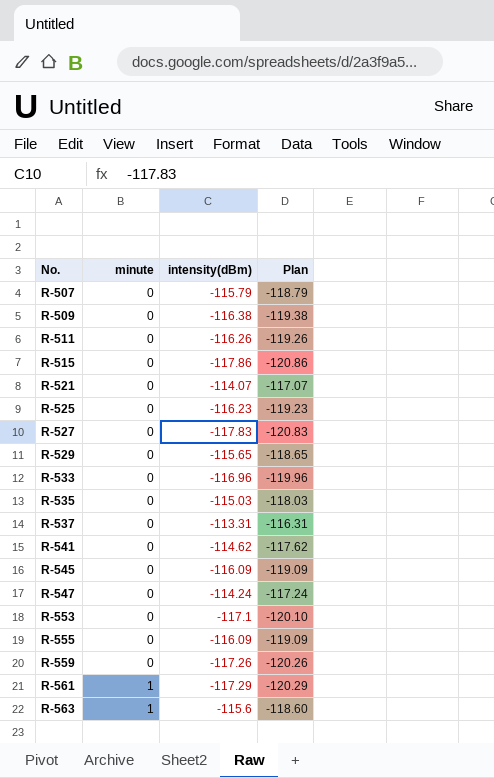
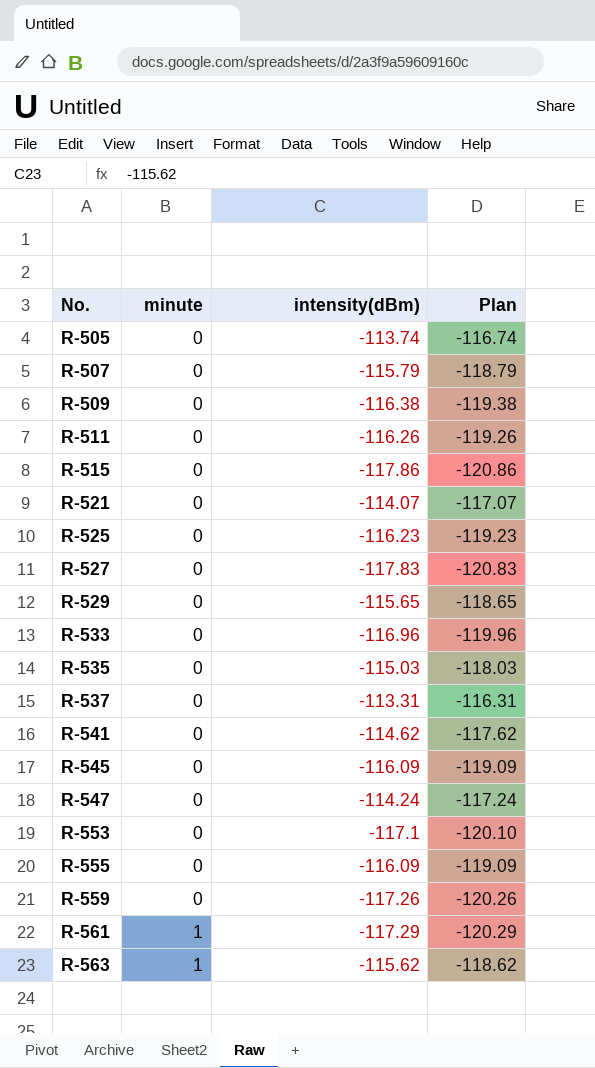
row R-505: none -> 0 | -113.74 | -116.74
R-563 | intensity(dBm): -115.6 -> -115.62
R-563 | Plan: -118.60 -> -118.62

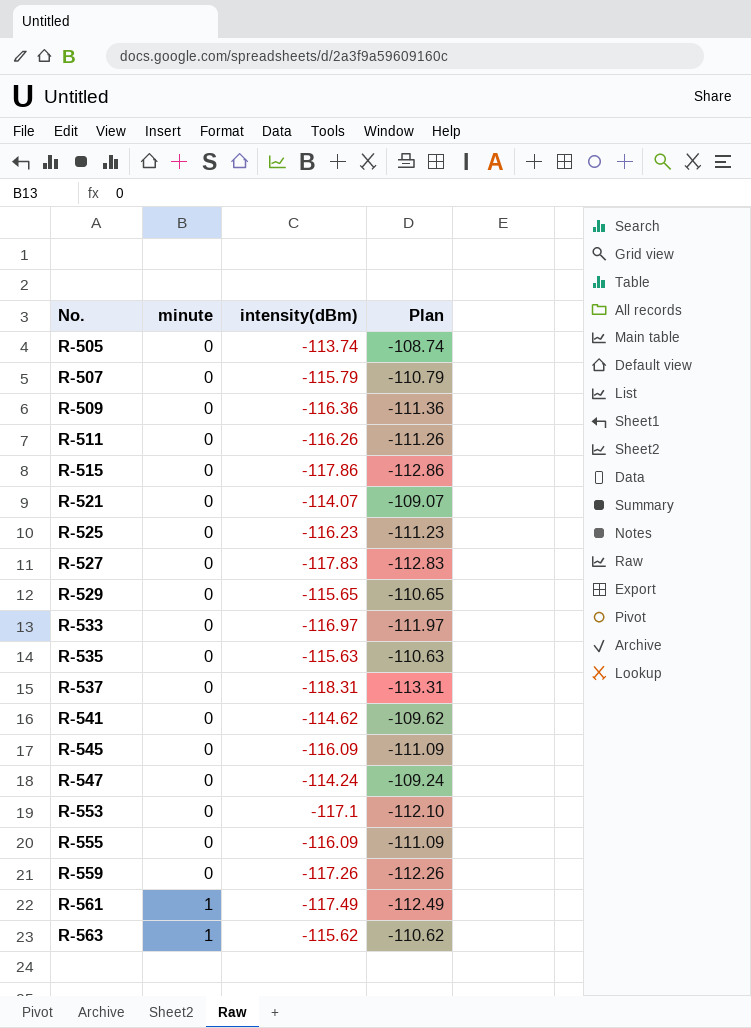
column Plan | formula: [intensity(dBm)] - 3 -> [intensity(dBm)] + 5
R-509 | intensity(dBm): -116.38 -> -116.36
R-533 | intensity(dBm): -116.96 -> -116.97
R-535 | intensity(dBm): -115.03 -> -115.63
R-537 | intensity(dBm): -113.31 -> -118.31
R-561 | intensity(dBm): -117.29 -> -117.49

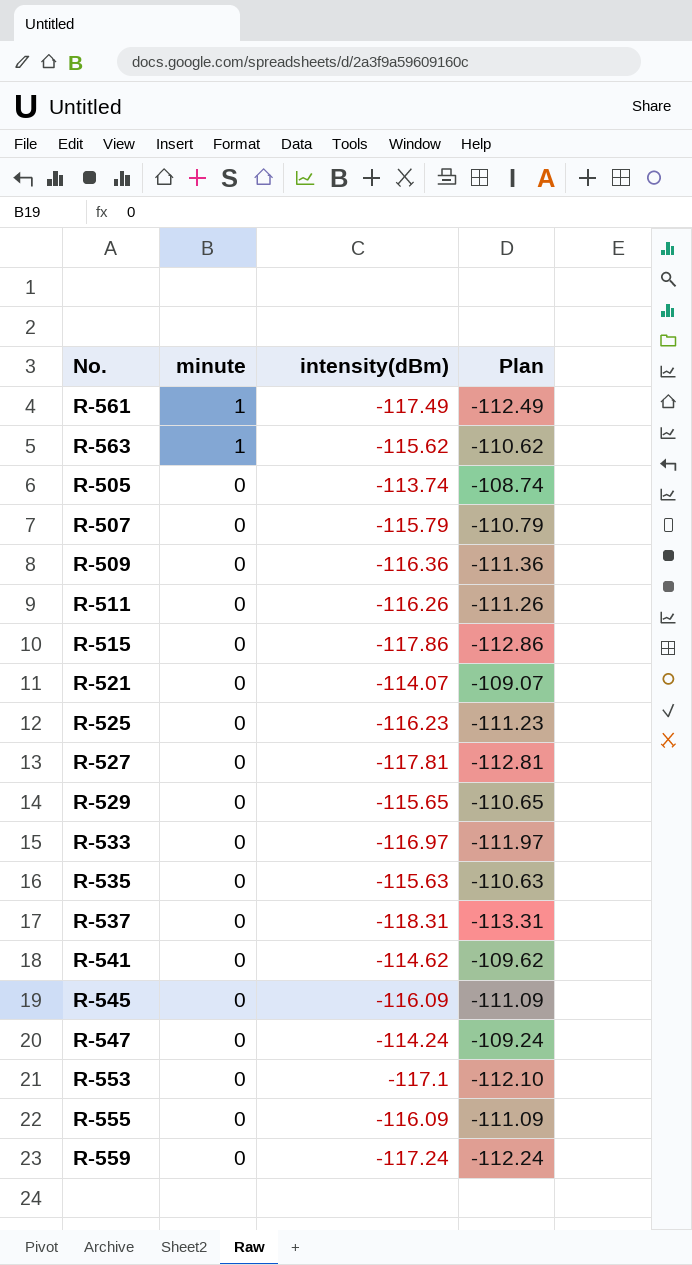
row order: No. ascending -> minute descending
R-527 | intensity(dBm): -117.83 -> -117.81
R-527 | Plan: -112.83 -> -112.81
R-559 | intensity(dBm): -117.26 -> -117.24
R-559 | Plan: -112.26 -> -112.24

